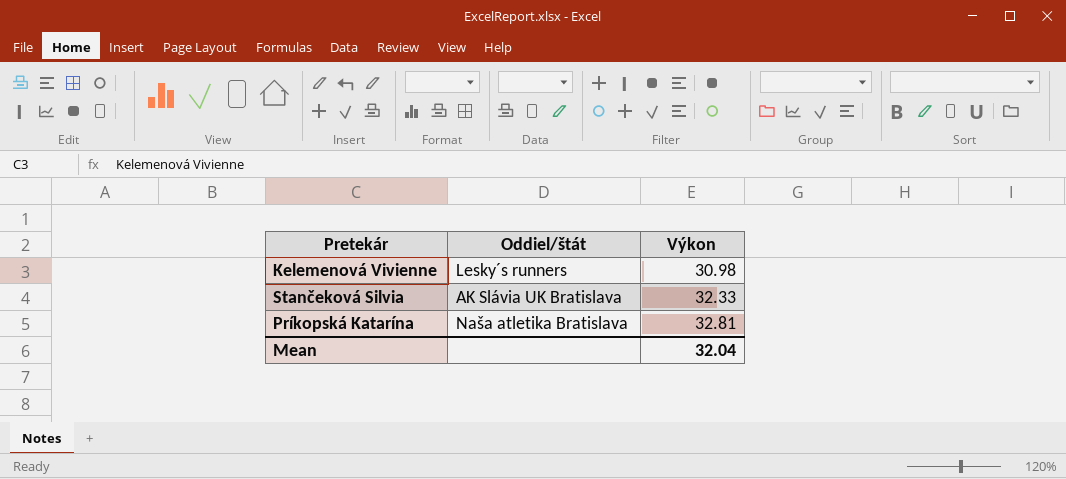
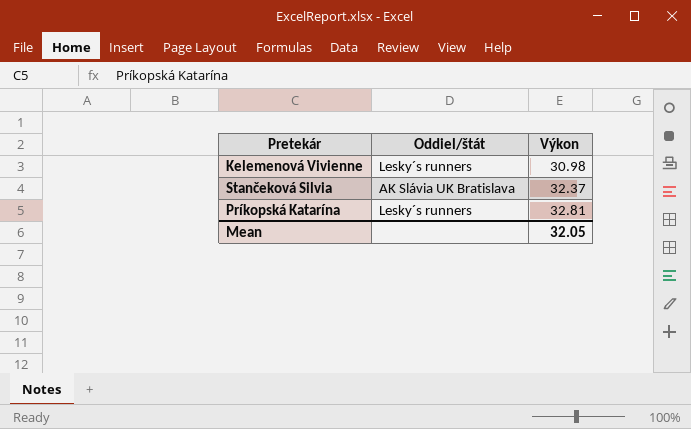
Stančeková Silvia | Výkon: 32.33 -> 32.37
Príkopská Katarína | Oddiel/štát: Naša atletika Bratislava -> Lesky´s runners
Mean | Výkon: 32.04 -> 32.05

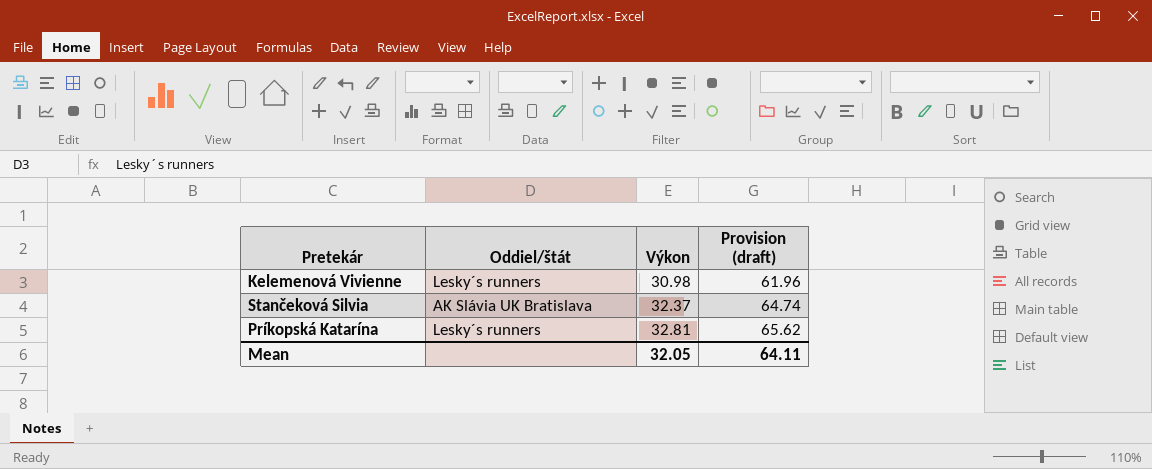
column Provision (draft) | formula: none -> [Výkon] * 2

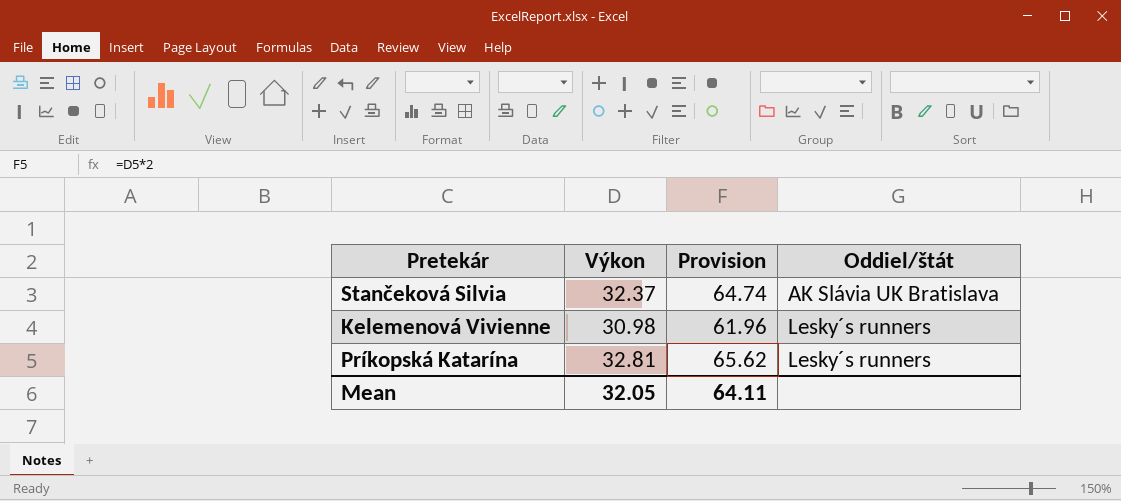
row order: Výkon ascending -> Oddiel/štát ascending
column name: Provision (draft) -> Provision
column Oddiel/štát | position: 2 -> 4

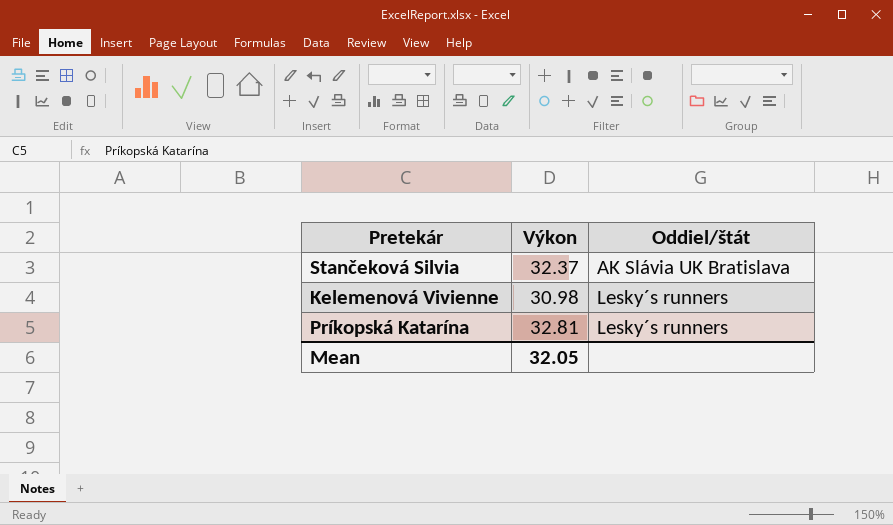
column Provision | formula: [Výkon] * 2 -> none

